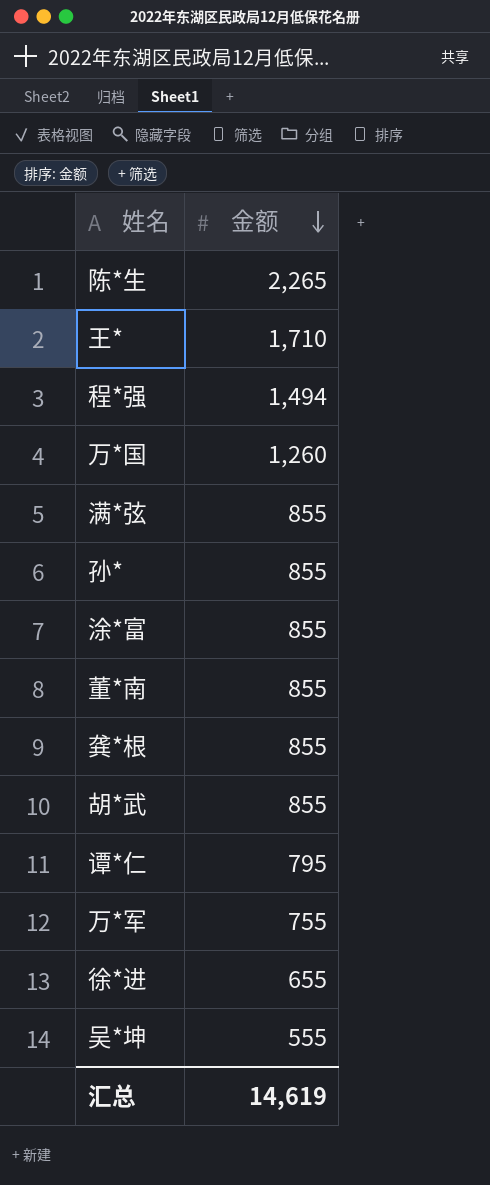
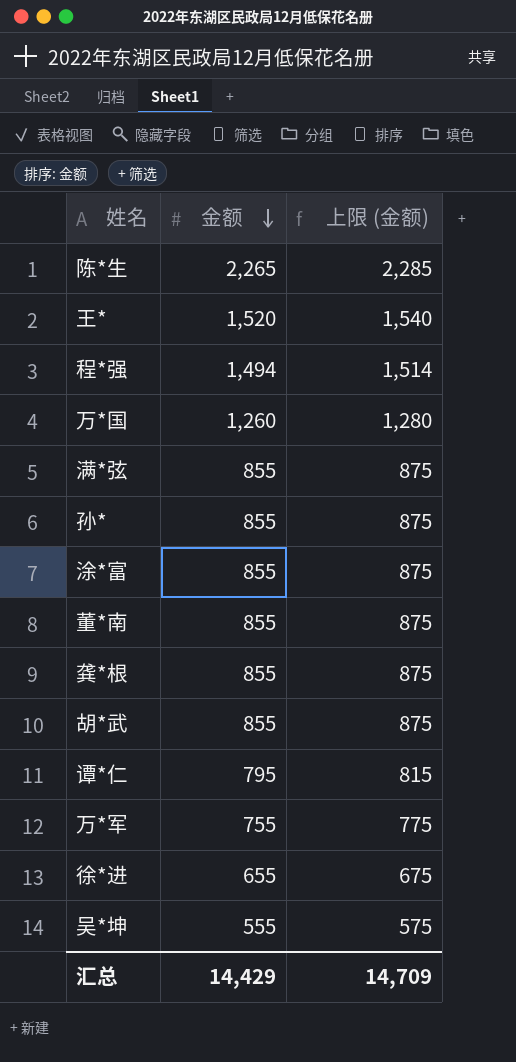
column 上限 (金额) | formula: none -> [金额] + 20
王* | 金额: 1,710 -> 1,520
汇总 | 金额: 14,619 -> 14,429

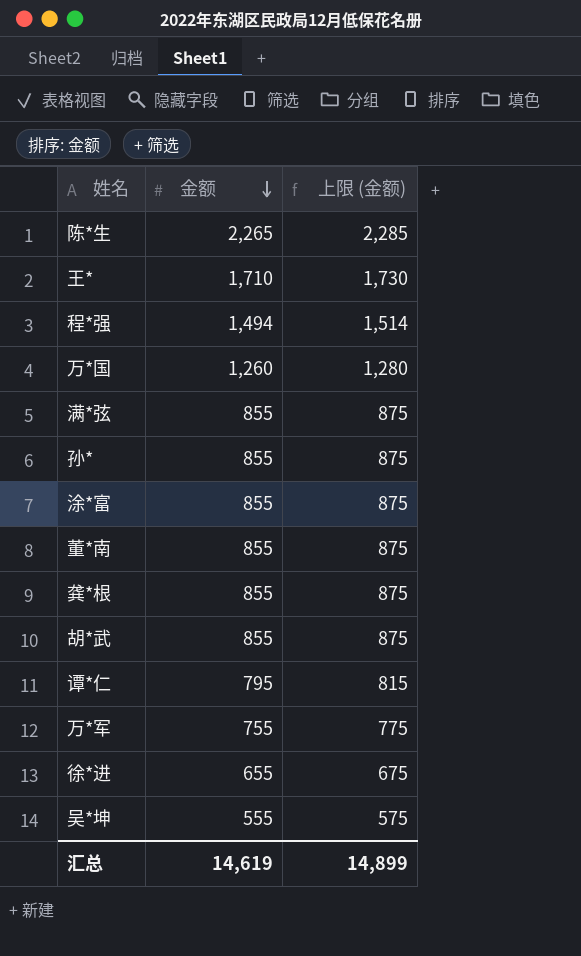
王* | 金额: 1,520 -> 1,710
王* | 上限 (金额): 1,540 -> 1,730
汇总 | 金额: 14,429 -> 14,619
汇总 | 上限 (金额): 14,709 -> 14,899

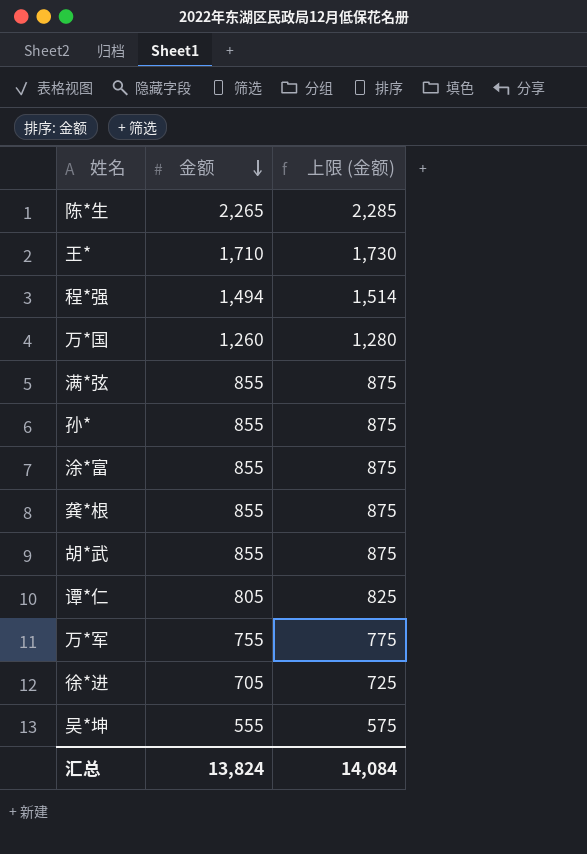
row 董*南: 855 | 875 -> none
谭*仁 | 金额: 795 -> 805
谭*仁 | 上限 (金额): 815 -> 825
徐*进 | 金额: 655 -> 705
徐*进 | 上限 (金额): 675 -> 725
汇总 | 金额: 14,619 -> 13,824
汇总 | 上限 (金额): 14,899 -> 14,084

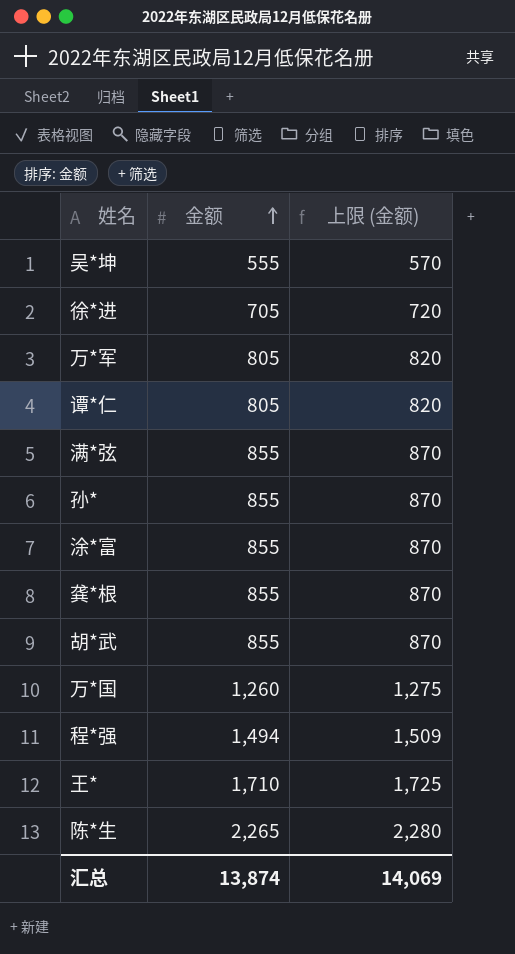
row order: 金额 descending -> 金额 ascending
column 上限 (金额) | formula: [金额] + 20 -> [金额] + 15
万*军 | 金额: 755 -> 805
汇总 | 金额: 13,824 -> 13,874
汇总 | 上限 (金额): 14,084 -> 14,069

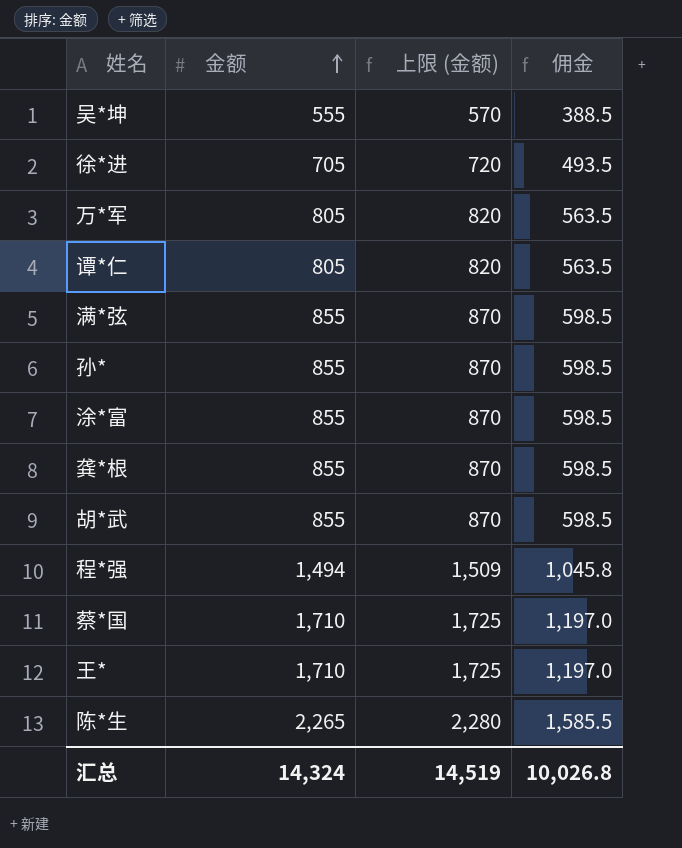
column 佣金 | formula: none -> [金额] * 0.7
row 万*国: 1,260 | 1,275 -> none
row 蔡*国: none -> 1,710 | 1,725 | 1,197.0
汇总 | 金额: 13,874 -> 14,324
汇总 | 上限 (金额): 14,069 -> 14,519

